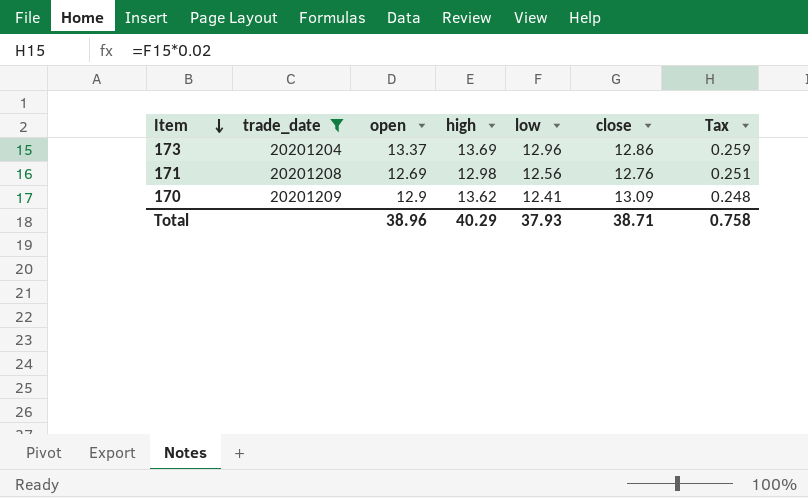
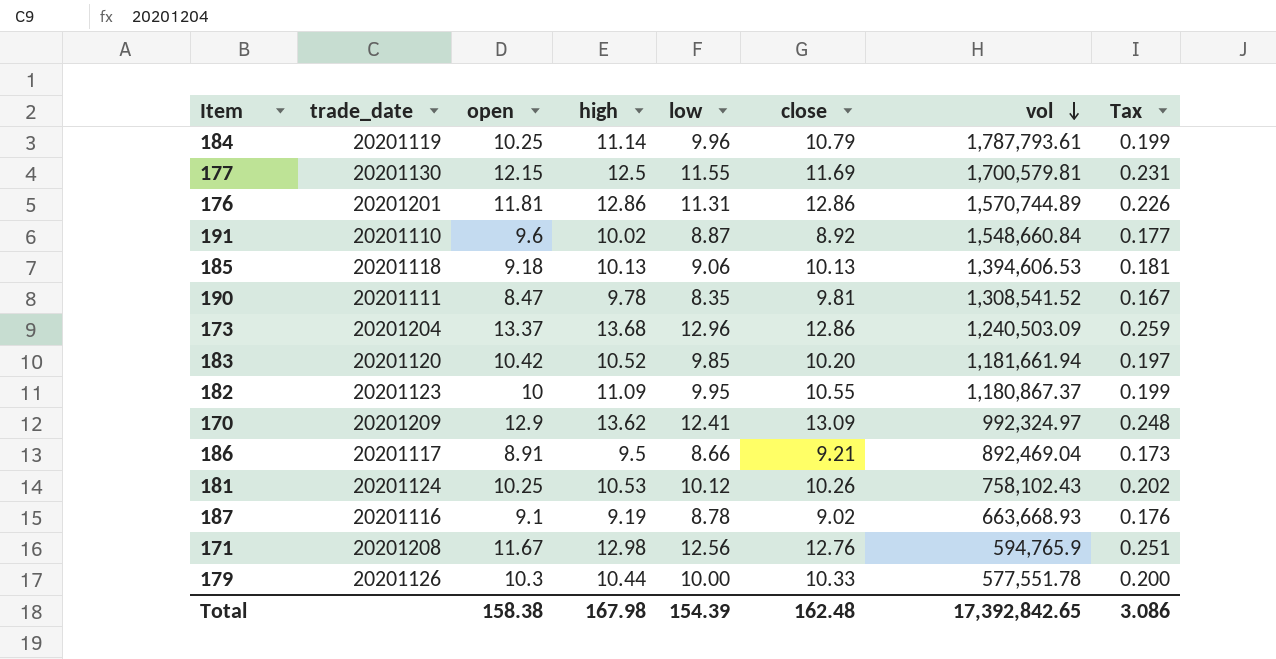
filter: trade_date >= 20201204 -> none
row order: Item descending -> vol descending
column vol | position: none -> 7
173 | high: 13.69 -> 13.68
171 | open: 12.69 -> 11.67
Total | open: 38.96 -> 158.38
Total | high: 40.29 -> 167.98
Total | low: 37.93 -> 154.39
Total | close: 38.71 -> 162.48
Total | Tax: 0.758 -> 3.086

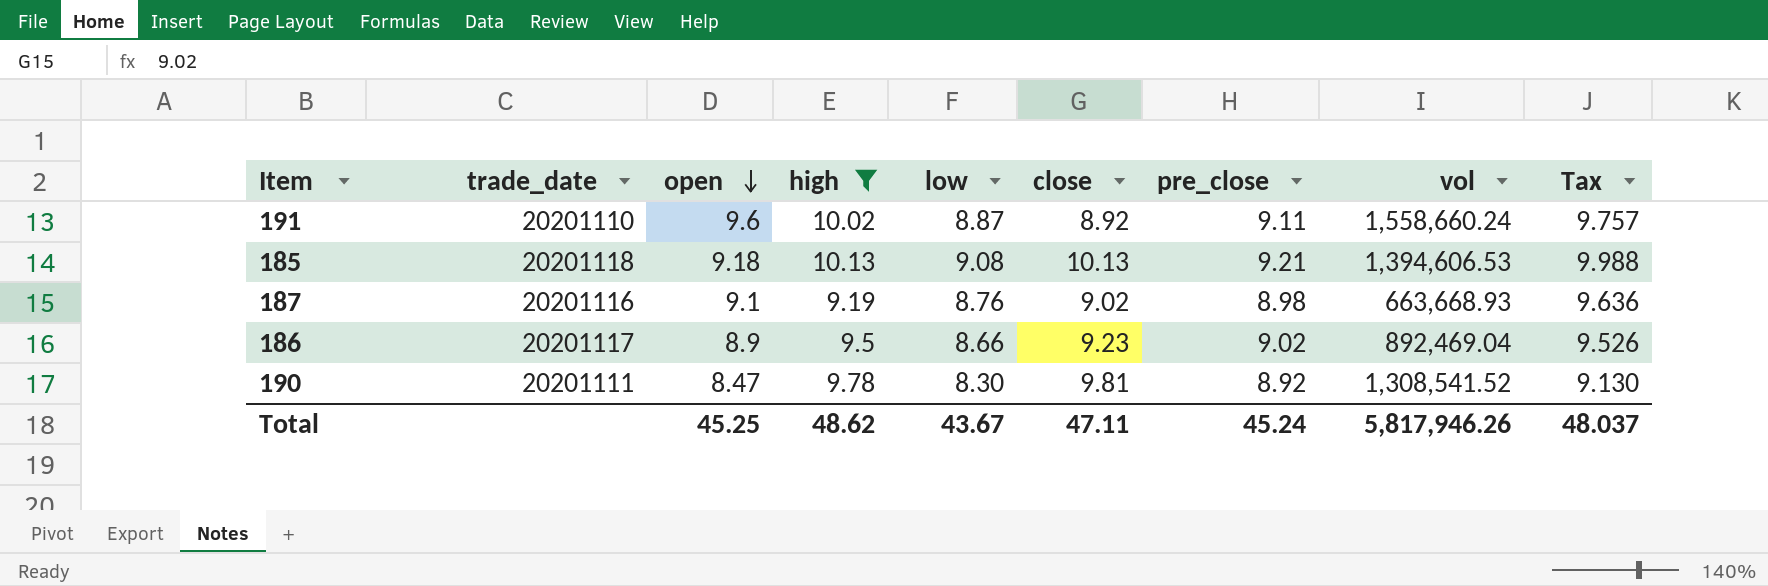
filter: none -> high <= 10.13
row order: vol descending -> open descending
column pre_close | position: none -> 7
column Tax | formula: [low] * 0.02 -> [low] * 1.1
191 | vol: 1,548,660.84 -> 1,558,660.24
185 | low: 9.06 -> 9.08
187 | low: 8.78 -> 8.76
186 | open: 8.91 -> 8.9
186 | close: 9.21 -> 9.23
190 | low: 8.35 -> 8.30
Total | open: 158.38 -> 45.25
Total | high: 167.98 -> 48.62
Total | low: 154.39 -> 43.67
Total | close: 162.48 -> 47.11
Total | vol: 17,392,842.65 -> 5,817,946.26
Total | Tax: 3.086 -> 48.037

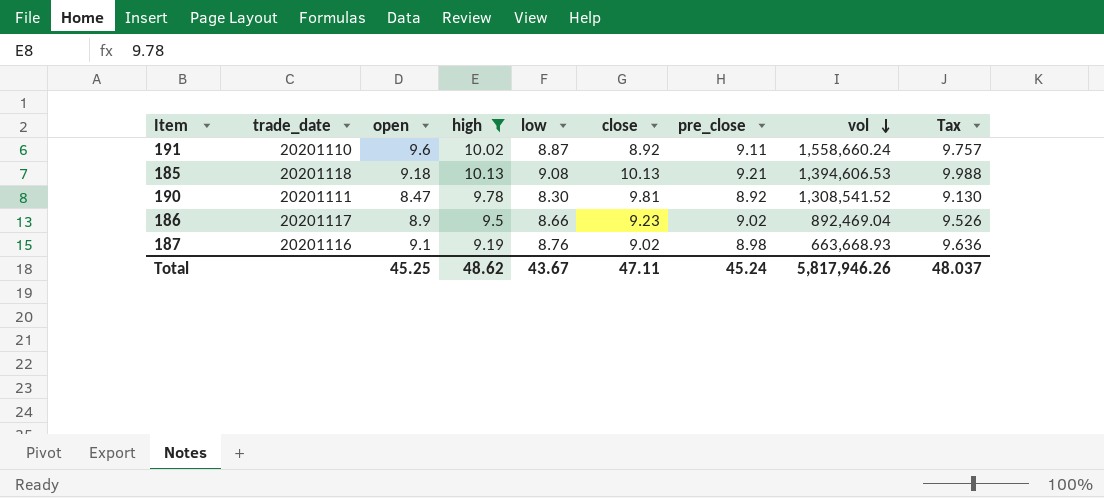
row order: open descending -> vol descending

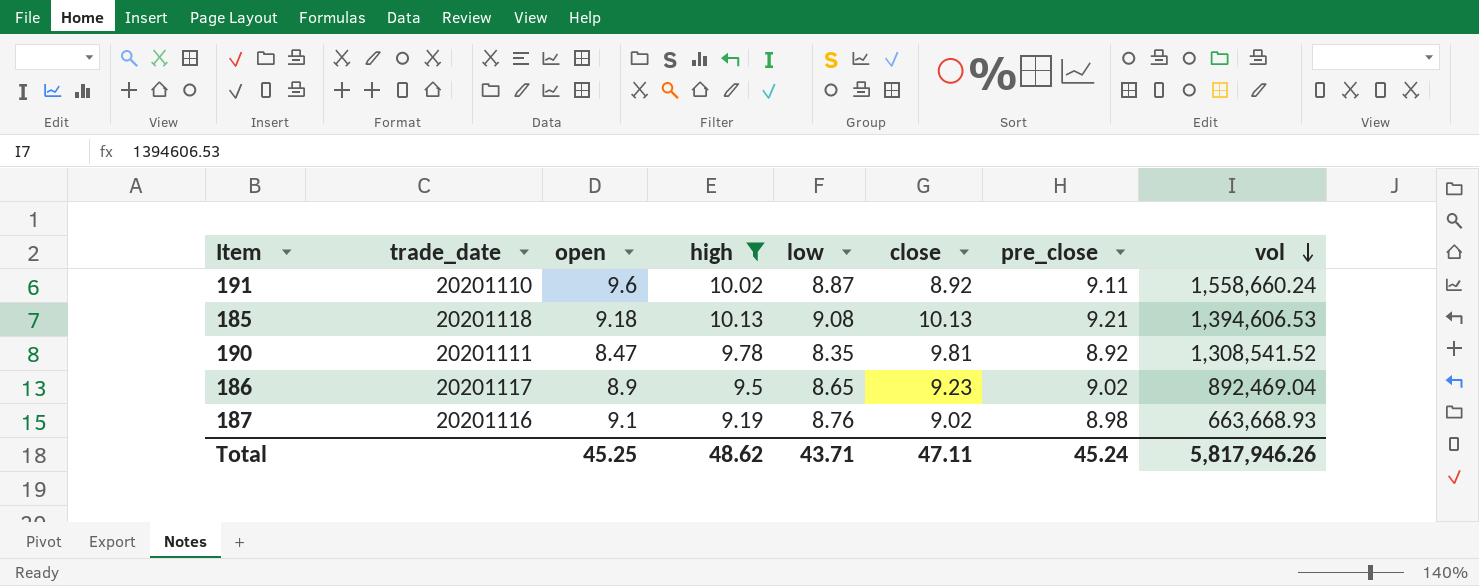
column Tax | formula: [low] * 1.1 -> none
190 | low: 8.30 -> 8.35
186 | low: 8.66 -> 8.65
Total | low: 43.67 -> 43.71

